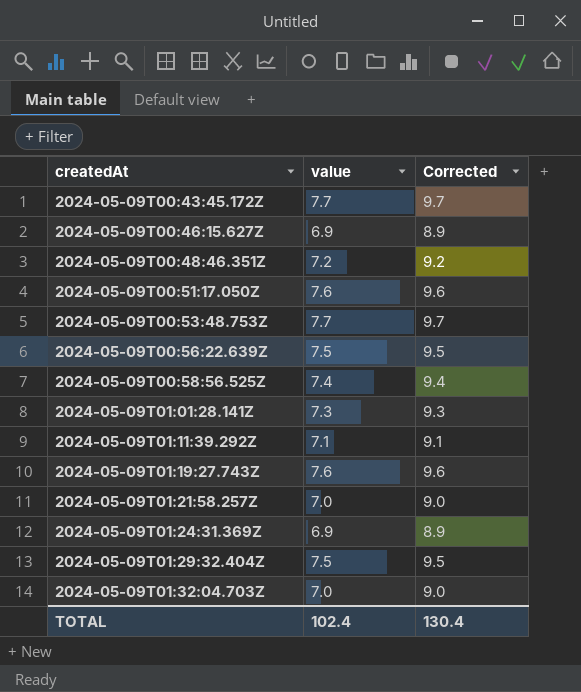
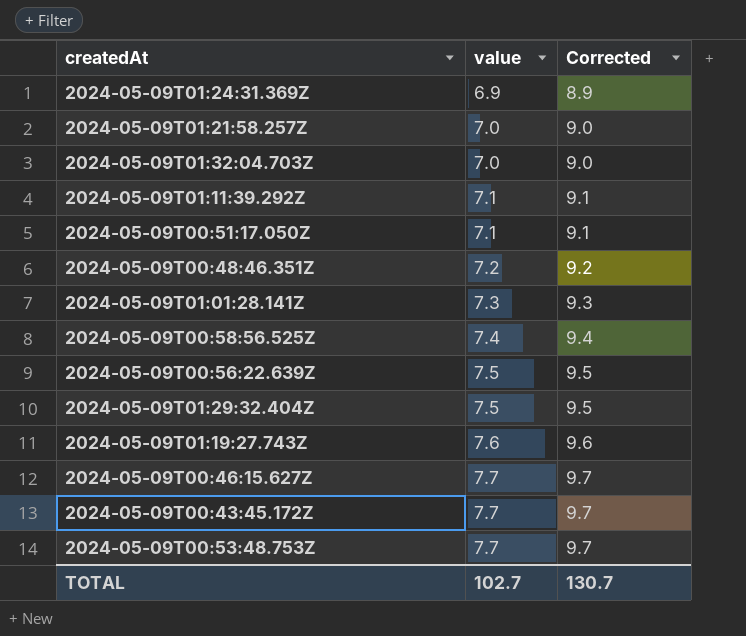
row order: createdAt ascending -> value ascending
2024-05-09T00:51:17.050Z | value: 7.6 -> 7.1
2024-05-09T00:51:17.050Z | Corrected: 9.6 -> 9.1
2024-05-09T00:46:15.627Z | value: 6.9 -> 7.7
2024-05-09T00:46:15.627Z | Corrected: 8.9 -> 9.7
TOTAL | value: 102.4 -> 102.7
TOTAL | Corrected: 130.4 -> 130.7

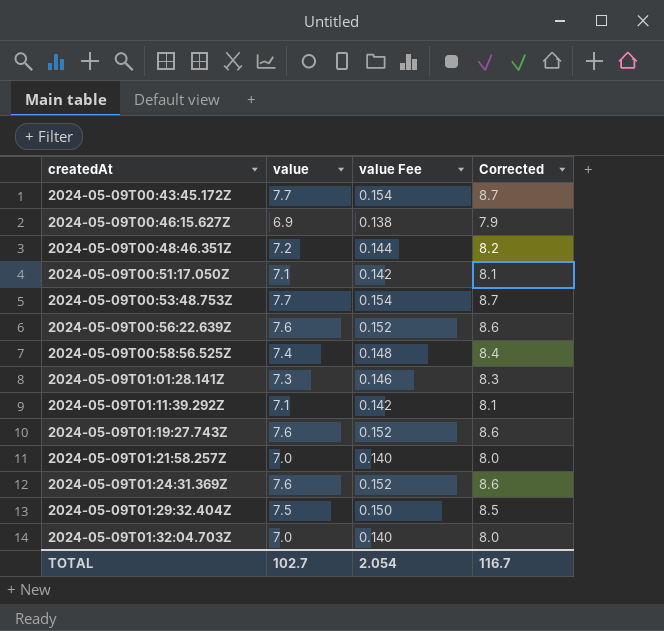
row order: value ascending -> createdAt ascending
column value Fee | formula: none -> [value] * 0.02
column Corrected | formula: [value] + 2 -> [value] + 1
2024-05-09T00:46:15.627Z | value: 7.7 -> 6.9
2024-05-09T00:56:22.639Z | value: 7.5 -> 7.6
2024-05-09T01:24:31.369Z | value: 6.9 -> 7.6
TOTAL | Corrected: 130.7 -> 116.7

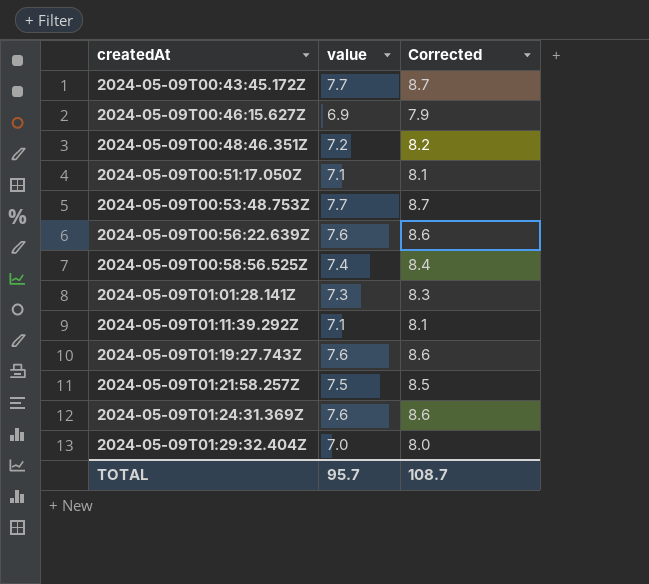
column value Fee | formula: [value] * 0.02 -> none
row 2024-05-09T01:32:04.703Z: 7.0 | 0.140 | 8.0 -> none
2024-05-09T01:21:58.257Z | value: 7.0 -> 7.5
2024-05-09T01:21:58.257Z | Corrected: 8.0 -> 8.5
2024-05-09T01:29:32.404Z | value: 7.5 -> 7.0
2024-05-09T01:29:32.404Z | Corrected: 8.5 -> 8.0
TOTAL | value: 102.7 -> 95.7
TOTAL | Corrected: 116.7 -> 108.7

